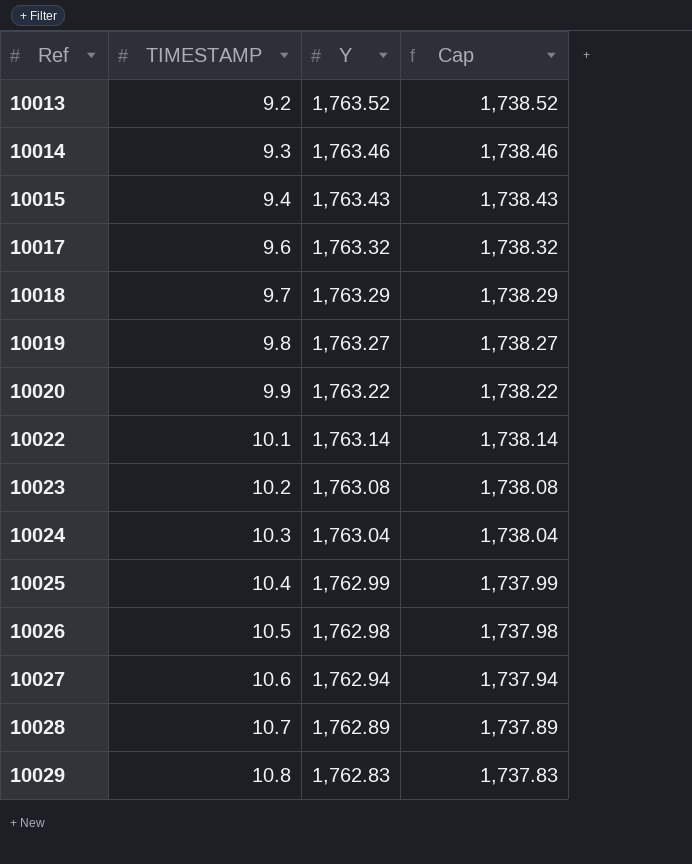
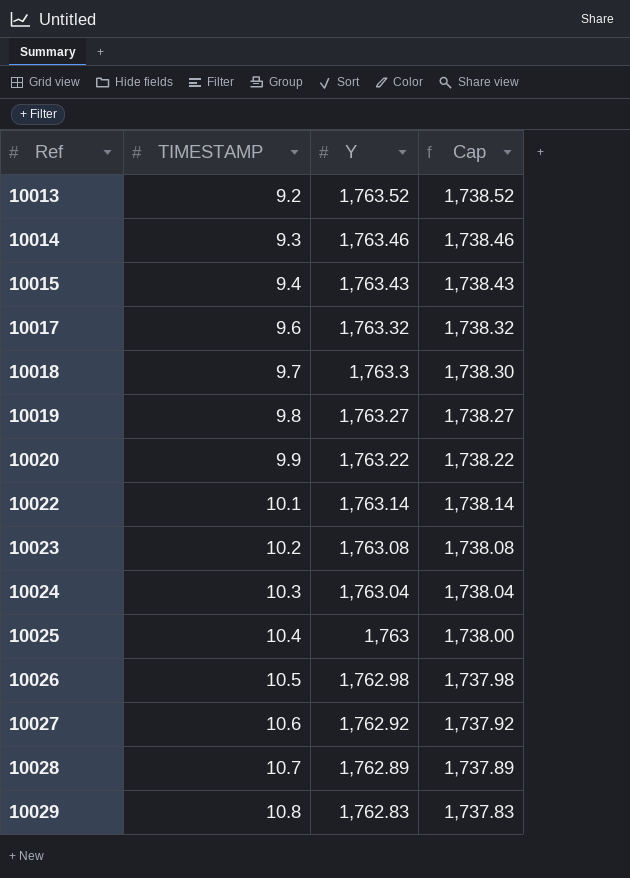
10018 | Y: 1,763.29 -> 1,763.3
10018 | Cap: 1,738.29 -> 1,738.30
10025 | Y: 1,762.99 -> 1,763
10025 | Cap: 1,737.99 -> 1,738.00
10027 | Y: 1,762.94 -> 1,762.92
10027 | Cap: 1,737.94 -> 1,737.92

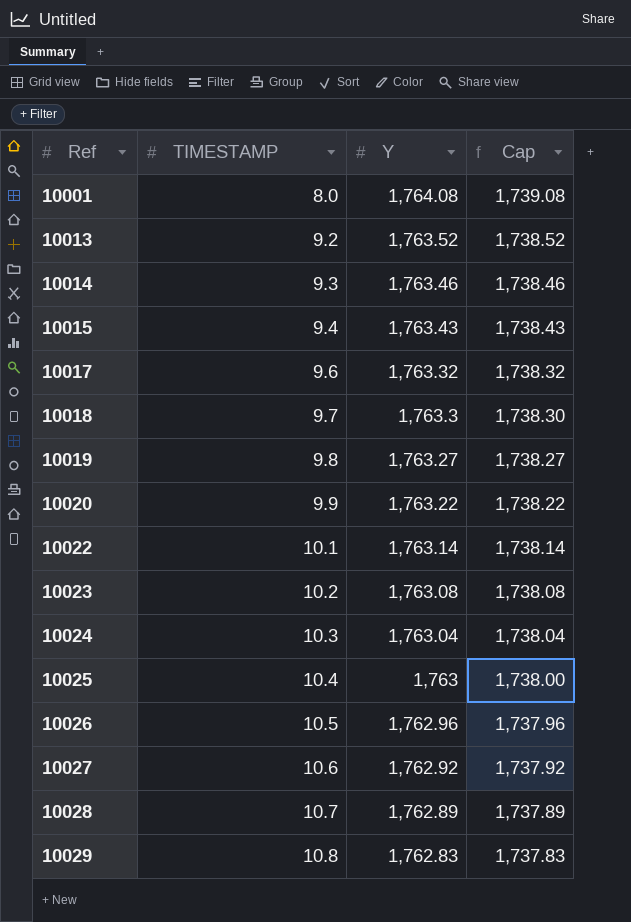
row 10001: none -> 8.0 | 1,764.08 | 1,739.08
10026 | Y: 1,762.98 -> 1,762.96
10026 | Cap: 1,737.98 -> 1,737.96

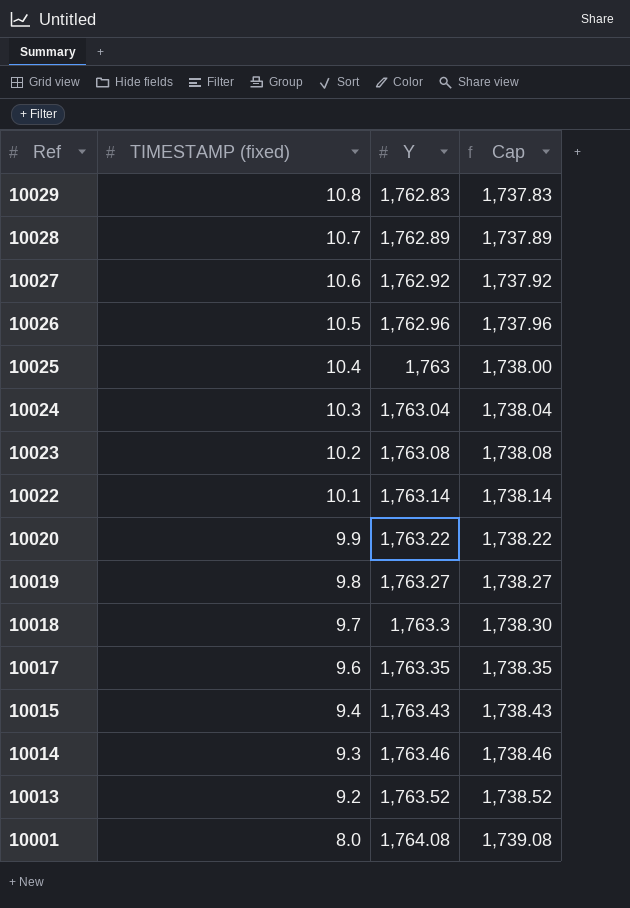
row order: Ref ascending -> Ref descending
column name: TIMESTAMP -> TIMESTAMP (fixed)
10017 | Y: 1,763.32 -> 1,763.35
10017 | Cap: 1,738.32 -> 1,738.35

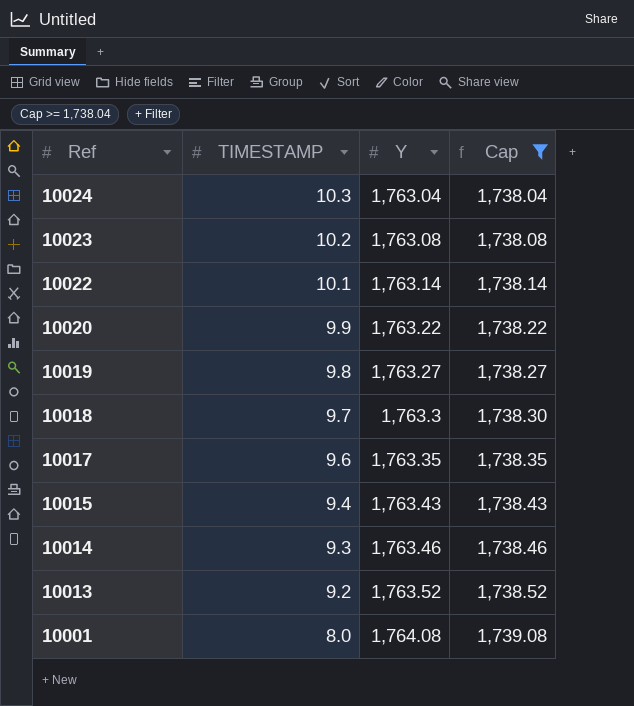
filter: none -> Cap >= 1,738.04
column name: TIMESTAMP (fixed) -> TIMESTAMP

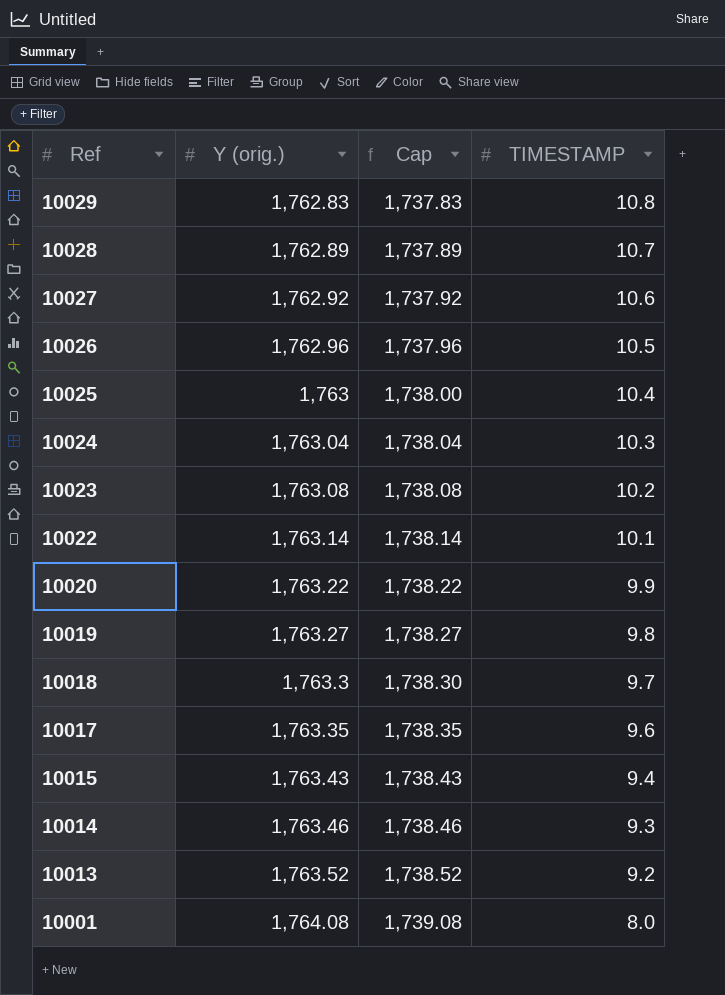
filter: Cap >= 1,738.04 -> none
column name: Y -> Y (orig.)
column TIMESTAMP | position: 2 -> 4

